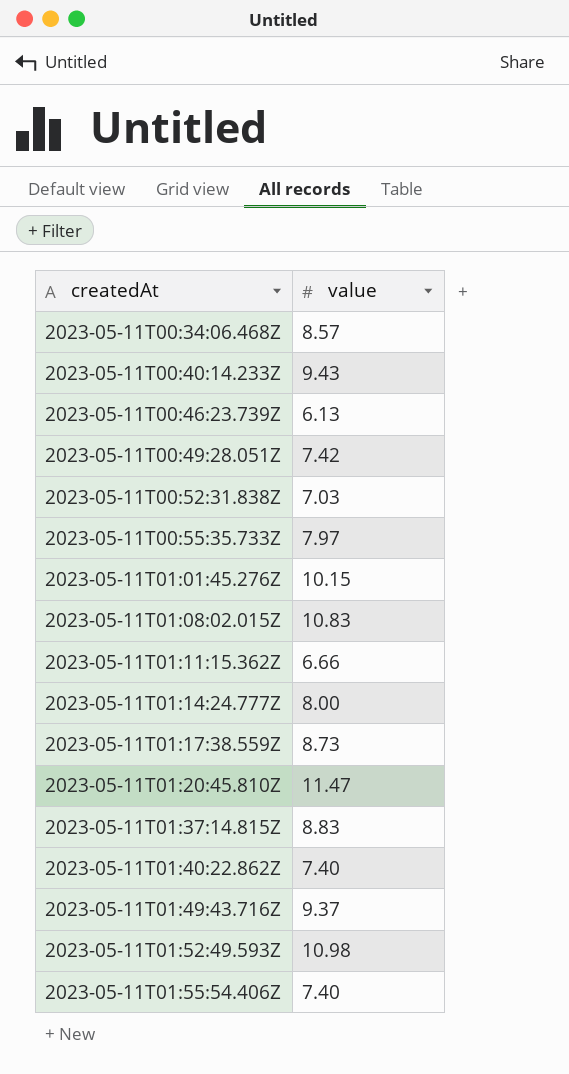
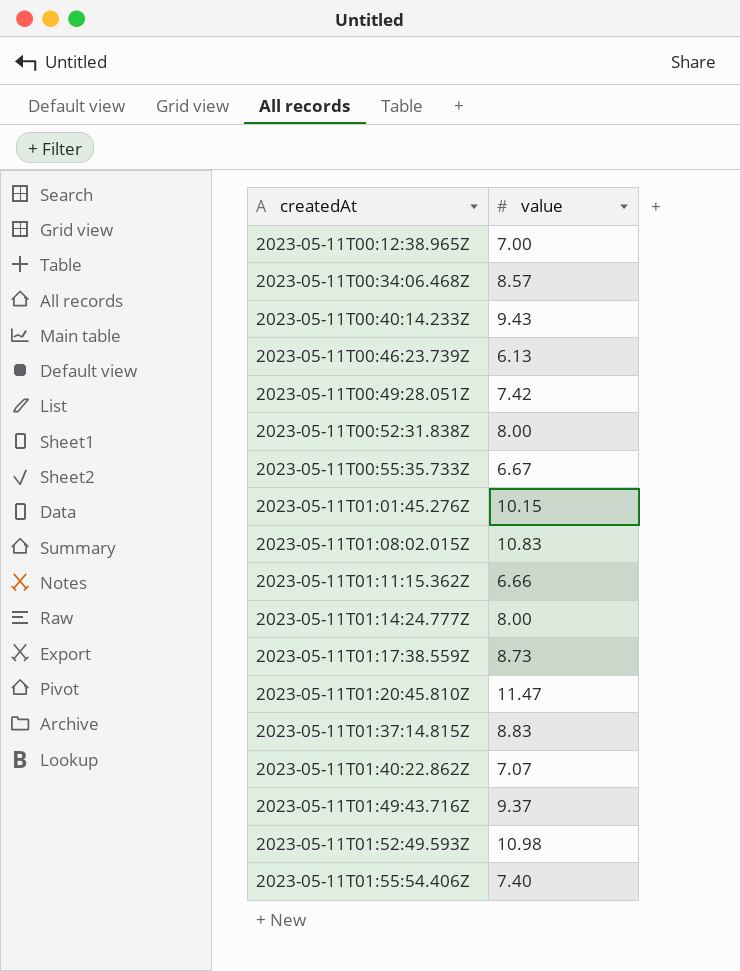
row 2023-05-11T00:12:38.965Z: none -> 7.00
2023-05-11T00:52:31.838Z | value: 7.03 -> 8.00
2023-05-11T00:55:35.733Z | value: 7.97 -> 6.67
2023-05-11T01:40:22.862Z | value: 7.40 -> 7.07

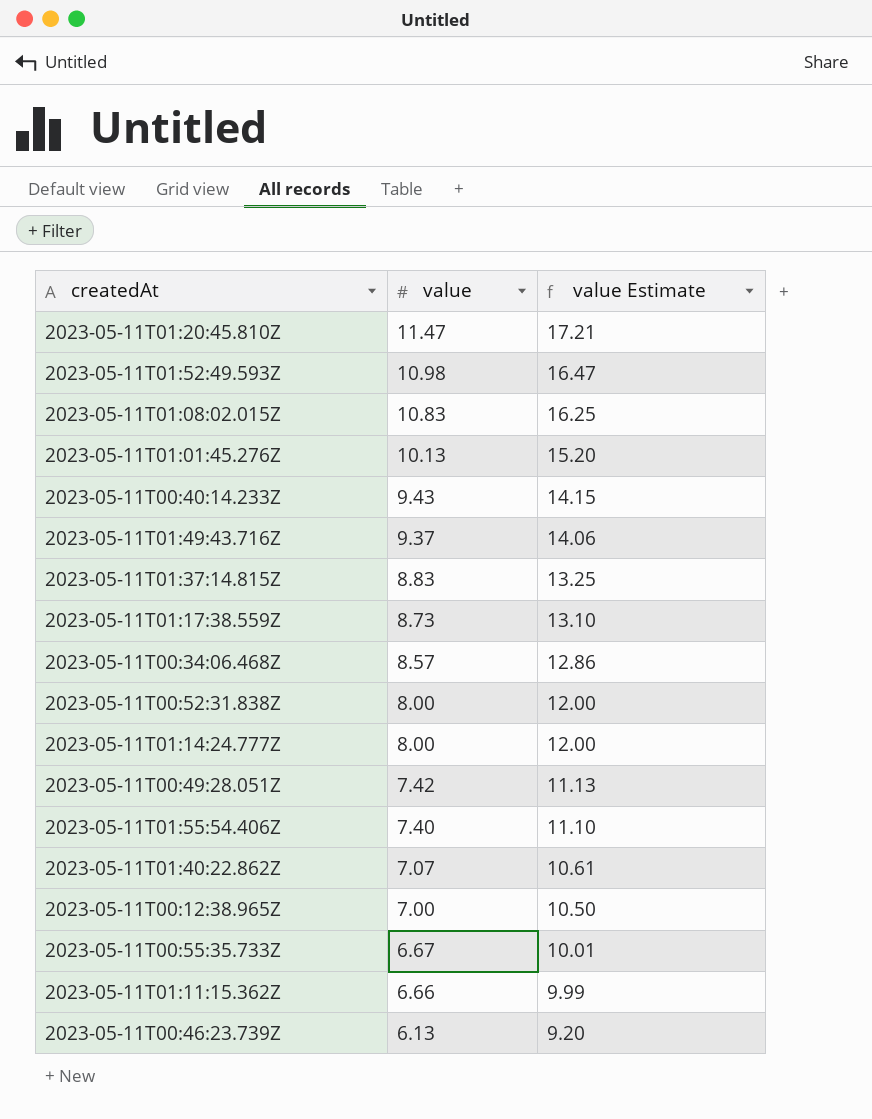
row order: createdAt ascending -> value descending
column value Estimate | formula: none -> [value] * 1.5
2023-05-11T01:01:45.276Z | value: 10.15 -> 10.13

